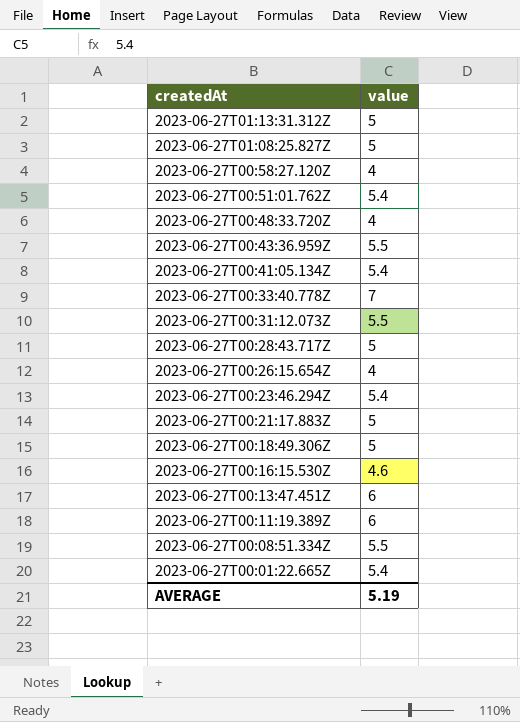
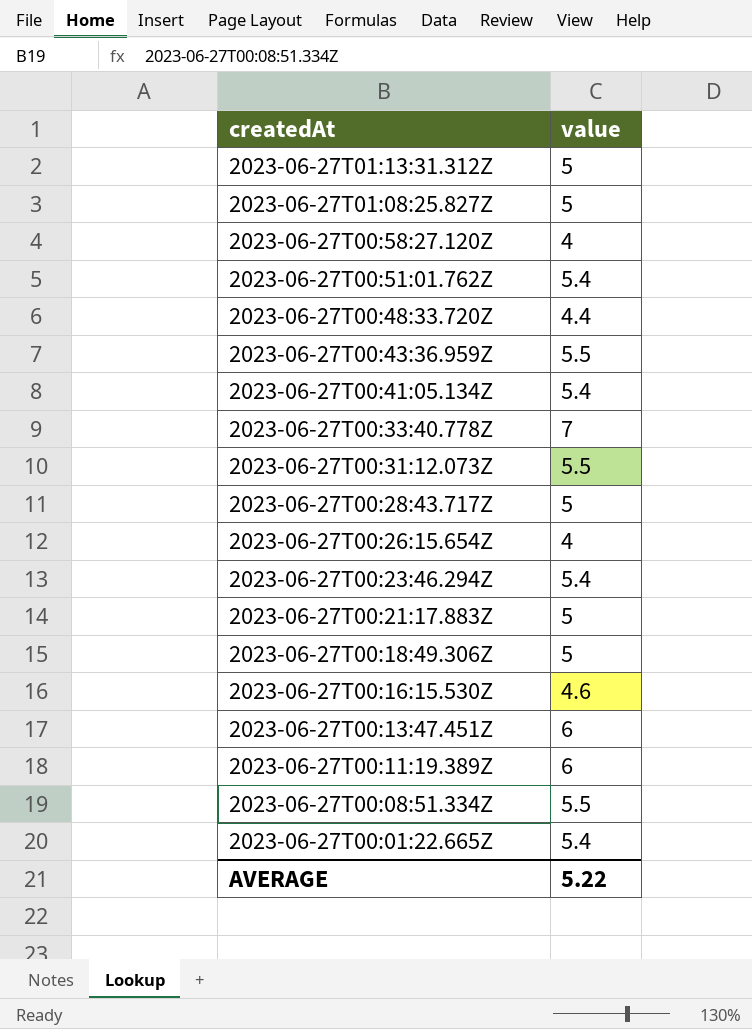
2023-06-27T00:48:33.720Z | value: 4 -> 4.4
AVERAGE | value: 5.19 -> 5.22

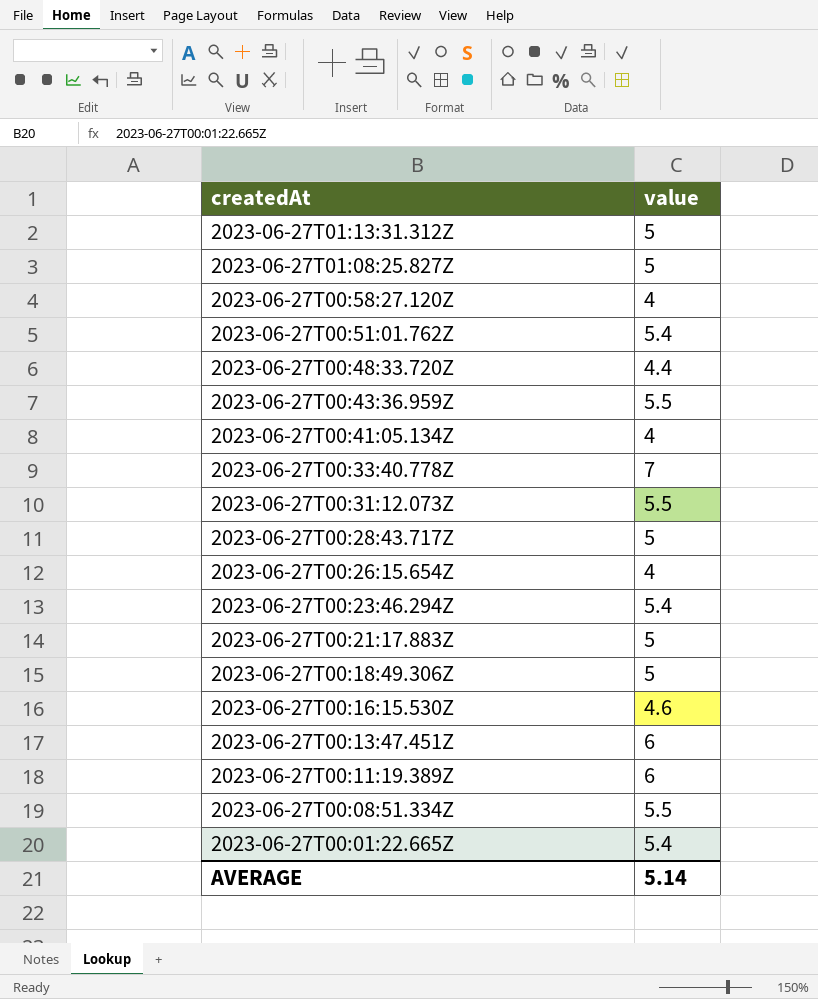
2023-06-27T00:41:05.134Z | value: 5.4 -> 4
AVERAGE | value: 5.22 -> 5.14

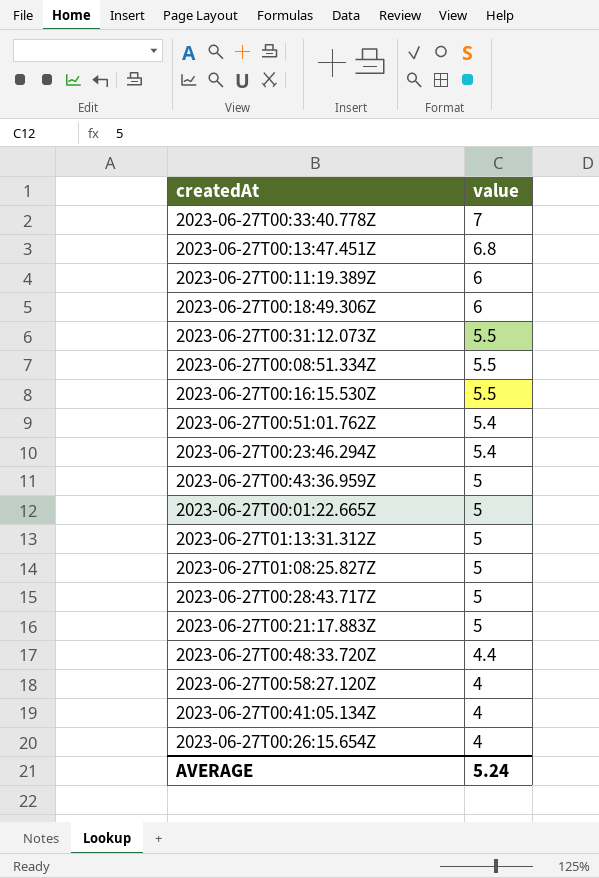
row order: createdAt descending -> value descending
2023-06-27T00:13:47.451Z | value: 6 -> 6.8
2023-06-27T00:18:49.306Z | value: 5 -> 6
2023-06-27T00:16:15.530Z | value: 4.6 -> 5.5
2023-06-27T00:43:36.959Z | value: 5.5 -> 5
2023-06-27T00:01:22.665Z | value: 5.4 -> 5
AVERAGE | value: 5.14 -> 5.24

